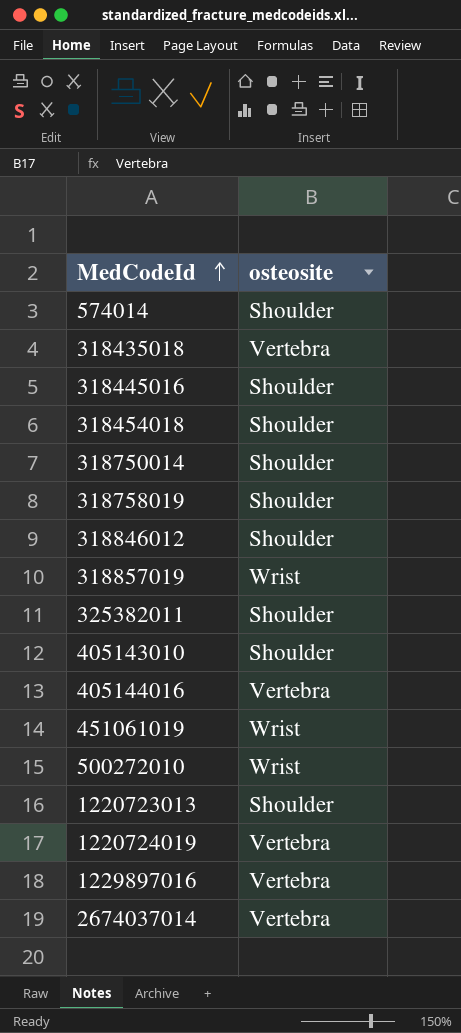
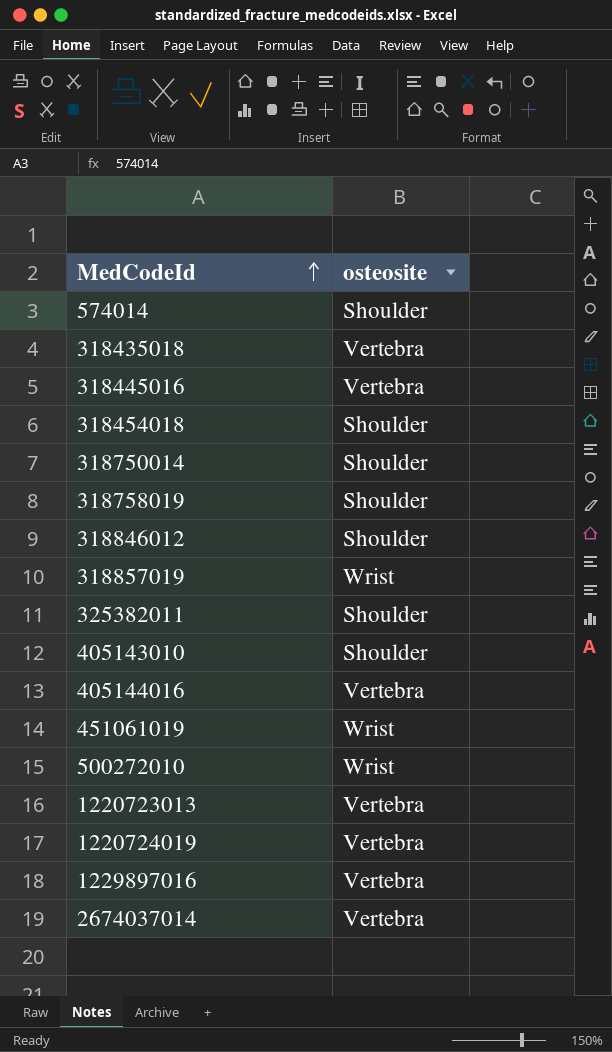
318445016 | osteosite: Shoulder -> Vertebra
1220723013 | osteosite: Shoulder -> Vertebra

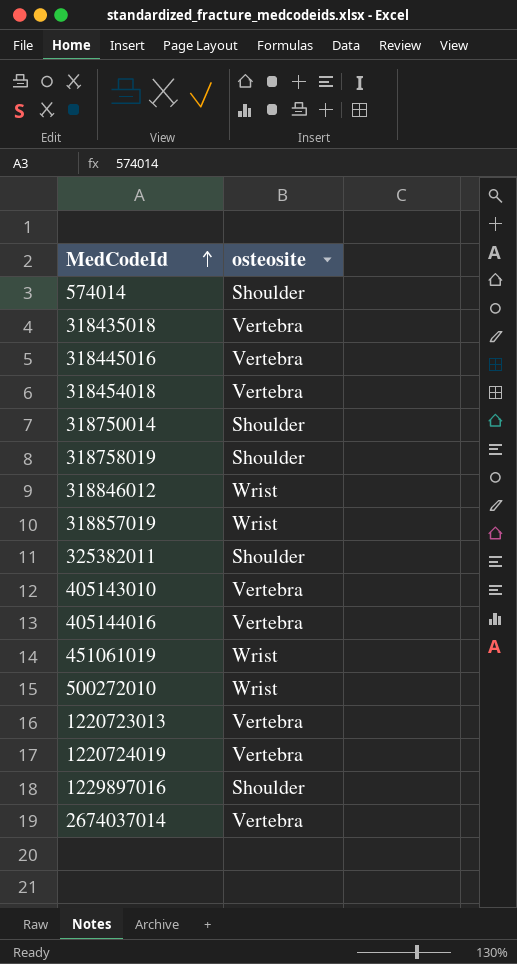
318454018 | osteosite: Shoulder -> Vertebra
318846012 | osteosite: Shoulder -> Wrist
405143010 | osteosite: Shoulder -> Vertebra
1229897016 | osteosite: Vertebra -> Shoulder

